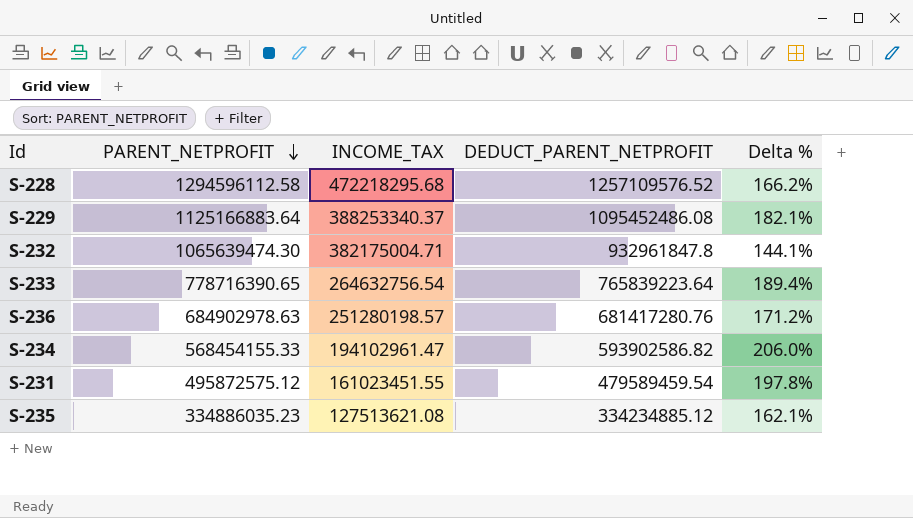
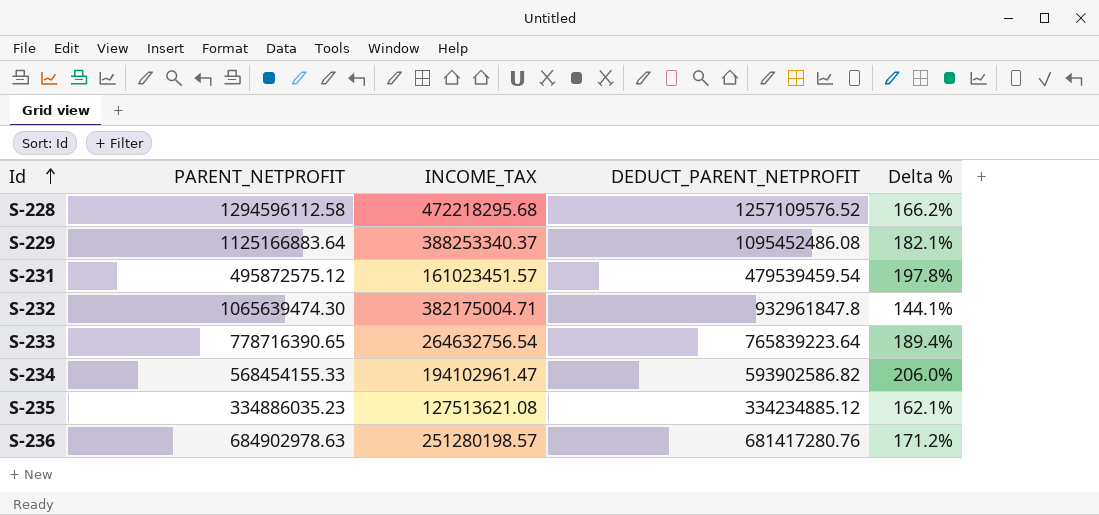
row order: PARENT_NETPROFIT descending -> Id ascending
S-231 | INCOME_TAX: 161023451.55 -> 161023451.57
S-231 | DEDUCT_PARENT_NETPROFIT: 479589459.54 -> 479539459.54

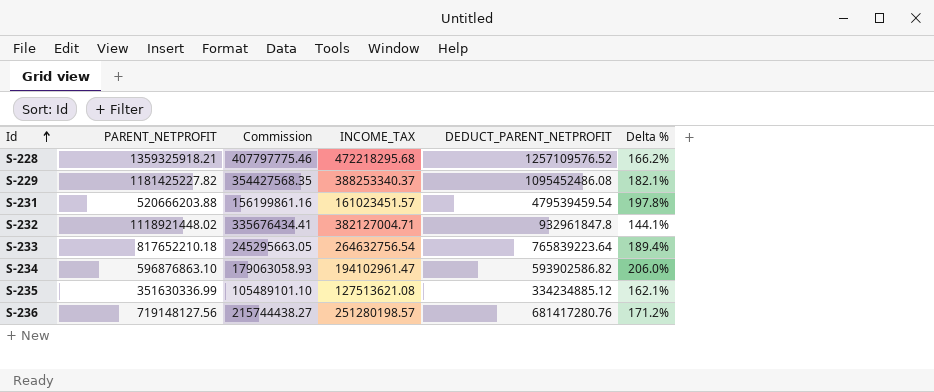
column Commission | formula: none -> [PARENT_NETPROFIT] * 0.3
S-228 | PARENT_NETPROFIT: 1294596112.58 -> 1359325918.21
S-229 | PARENT_NETPROFIT: 1125166883.64 -> 1181425227.82
S-231 | PARENT_NETPROFIT: 495872575.12 -> 520666203.88
S-232 | PARENT_NETPROFIT: 1065639474.30 -> 1118921448.02
S-232 | INCOME_TAX: 382175004.71 -> 382127004.71
S-233 | PARENT_NETPROFIT: 778716390.65 -> 817652210.18
S-234 | PARENT_NETPROFIT: 568454155.33 -> 596876863.10
S-235 | PARENT_NETPROFIT: 334886035.23 -> 351630336.99
S-236 | PARENT_NETPROFIT: 684902978.63 -> 719148127.56

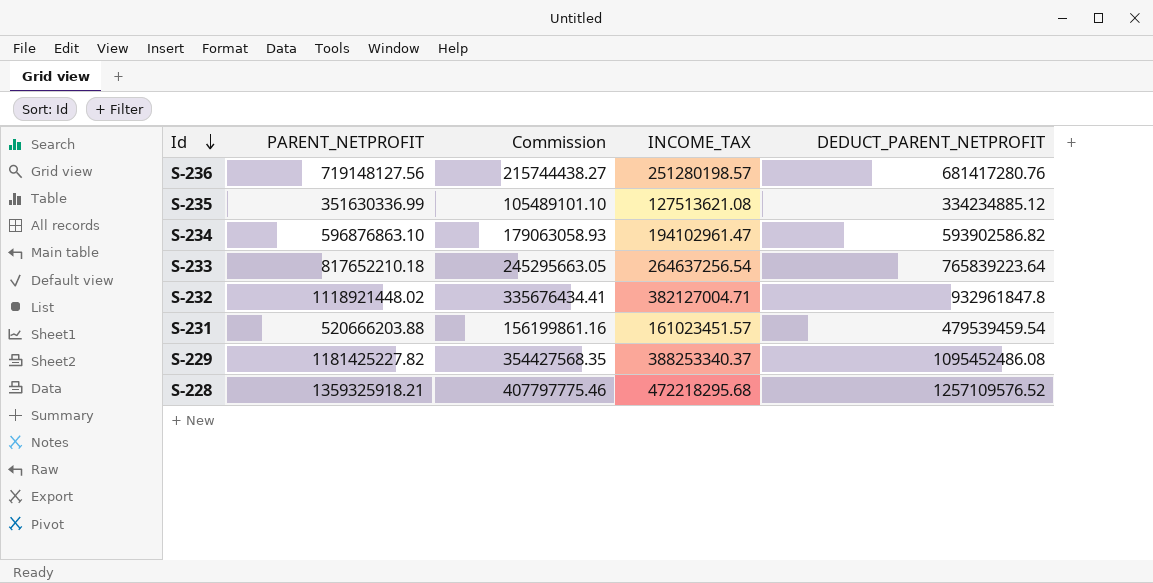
row order: Id ascending -> Id descending
column Delta % | formula: ([DEDUCT_PARENT_NETPROFIT] - [INCOME_TAX]) / [INCOME_TAX] -> none
S-233 | INCOME_TAX: 264632756.54 -> 264637256.54

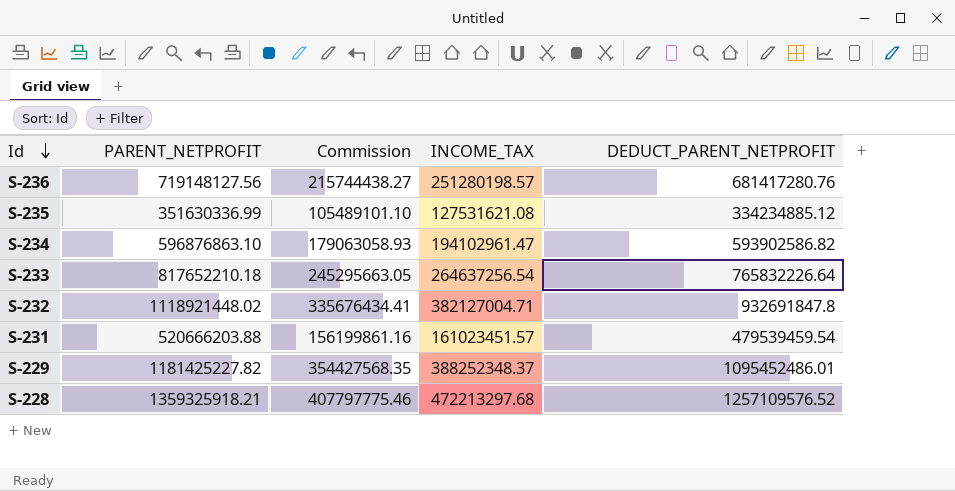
S-235 | INCOME_TAX: 127513621.08 -> 127531621.08
S-233 | DEDUCT_PARENT_NETPROFIT: 765839223.64 -> 765832226.64
S-232 | DEDUCT_PARENT_NETPROFIT: 932961847.8 -> 932691847.8
S-229 | INCOME_TAX: 388253340.37 -> 388252348.37
S-229 | DEDUCT_PARENT_NETPROFIT: 1095452486.08 -> 1095452486.01
S-228 | INCOME_TAX: 472218295.68 -> 472213297.68

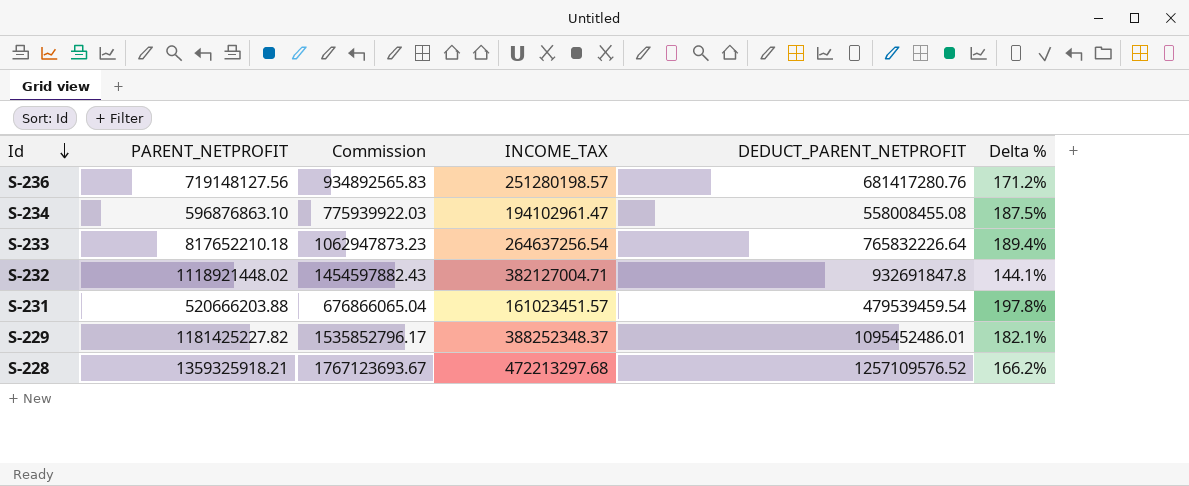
column Commission | formula: [PARENT_NETPROFIT] * 0.3 -> [PARENT_NETPROFIT] * 1.3
column Delta % | formula: none -> ([DEDUCT_PARENT_NETPROFIT] - [INCOME_TAX]) / [INCOME_TAX]
row S-235: 351630336.99 | 105489101.10 | 127531621.08 | 334234885.12 -> none
S-234 | DEDUCT_PARENT_NETPROFIT: 593902586.82 -> 558008455.08

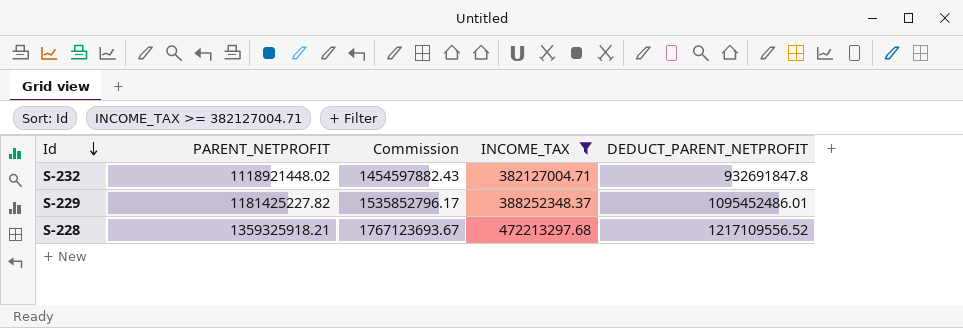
filter: none -> INCOME_TAX >= 382127004.71
column Delta % | formula: ([DEDUCT_PARENT_NETPROFIT] - [INCOME_TAX]) / [INCOME_TAX] -> none
S-228 | DEDUCT_PARENT_NETPROFIT: 1257109576.52 -> 1217109556.52

